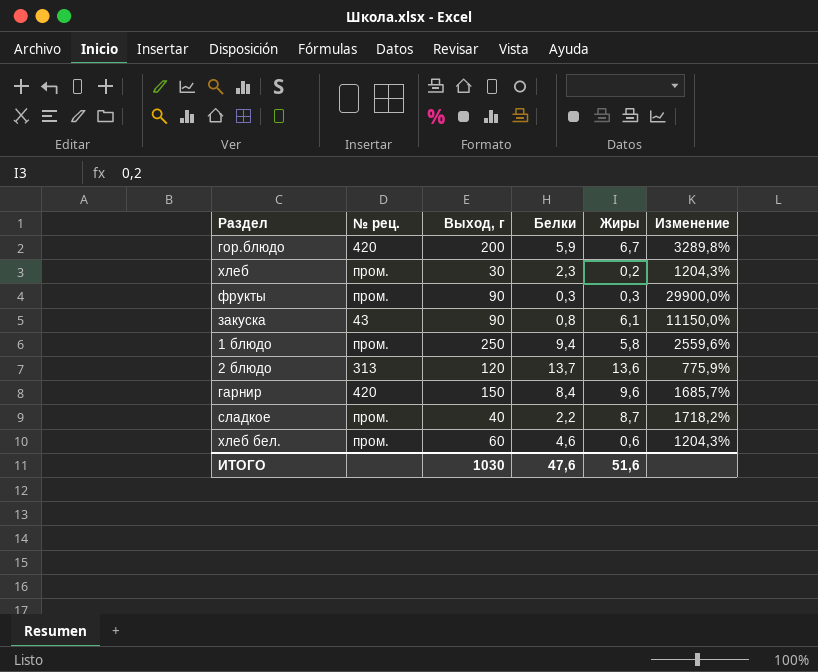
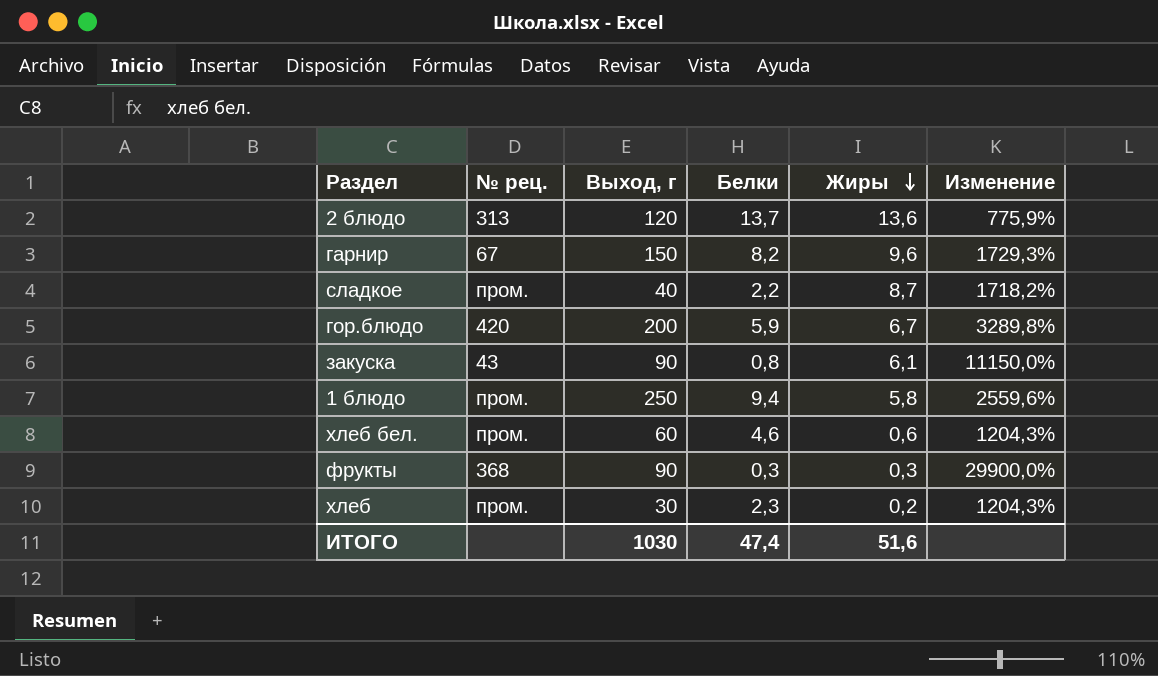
row order: none -> Жиры descending
гарнир | № рец.: 420 -> 67
гарнир | Белки: 8,4 -> 8,2
гарнир | Изменение: 1685,7% -> 1729,3%
фрукты | № рец.: пром. -> 368
ИТОГО | Белки: 47,6 -> 47,4

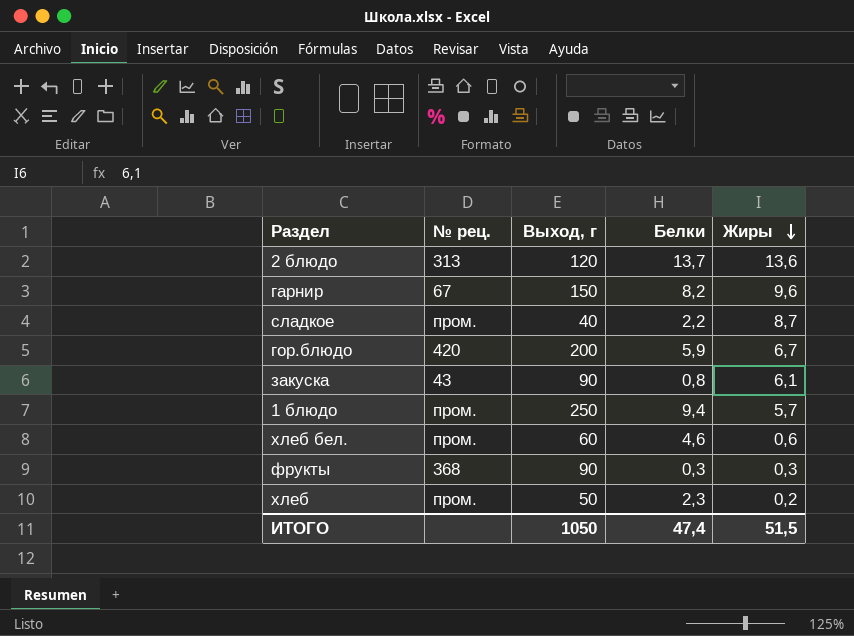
column Изменение | formula: ([Выход, г] - [Белки]) / [Белки] -> none
1 блюдо | Жиры: 5,8 -> 5,7
хлеб | Выход, г: 30 -> 50
ИТОГО | Выход, г: 1030 -> 1050
ИТОГО | Жиры: 51,6 -> 51,5

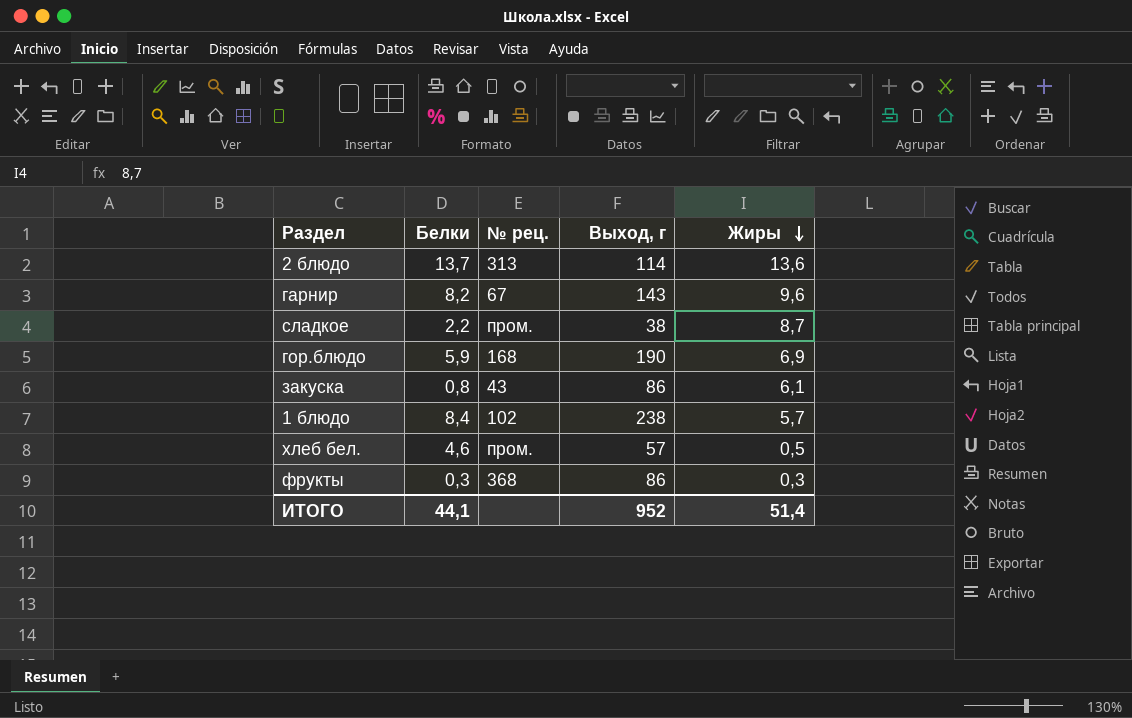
column Белки | position: 4 -> 2
row хлеб: пром. | 50 | 2,3 | 0,2 -> none
2 блюдо | Выход, г: 120 -> 114
гарнир | Выход, г: 150 -> 143
сладкое | Выход, г: 40 -> 38
гор.блюдо | № рец.: 420 -> 168
гор.блюдо | Выход, г: 200 -> 190
гор.блюдо | Жиры: 6,7 -> 6,9
закуска | Выход, г: 90 -> 86
1 блюдо | Белки: 9,4 -> 8,4
1 блюдо | № рец.: пром. -> 102
1 блюдо | Выход, г: 250 -> 238
хлеб бел. | Выход, г: 60 -> 57
хлеб бел. | Жиры: 0,6 -> 0,5
фрукты | Выход, г: 90 -> 86
ИТОГО | Белки: 47,4 -> 44,1
ИТОГО | Выход, г: 1050 -> 952
ИТОГО | Жиры: 51,5 -> 51,4

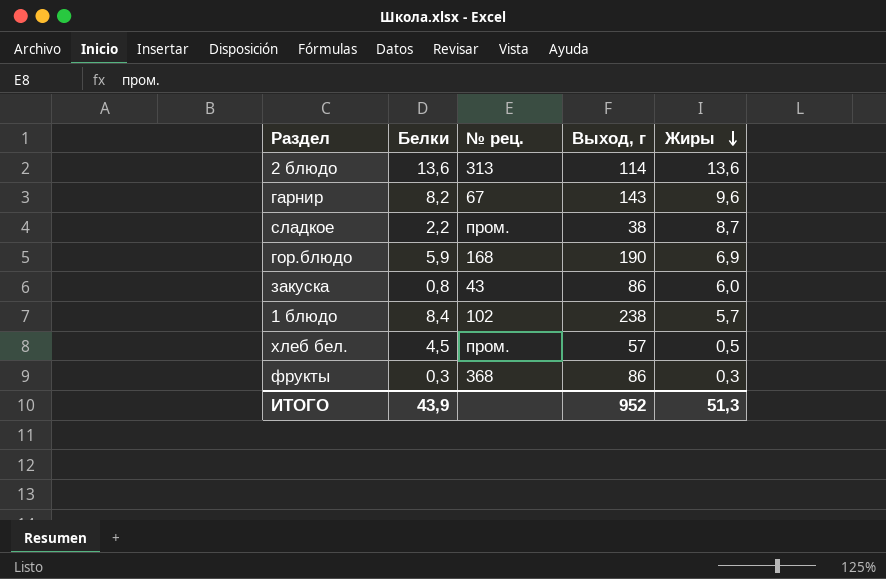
2 блюдо | Белки: 13,7 -> 13,6
закуска | Жиры: 6,1 -> 6,0
хлеб бел. | Белки: 4,6 -> 4,5
ИТОГО | Белки: 44,1 -> 43,9
ИТОГО | Жиры: 51,4 -> 51,3

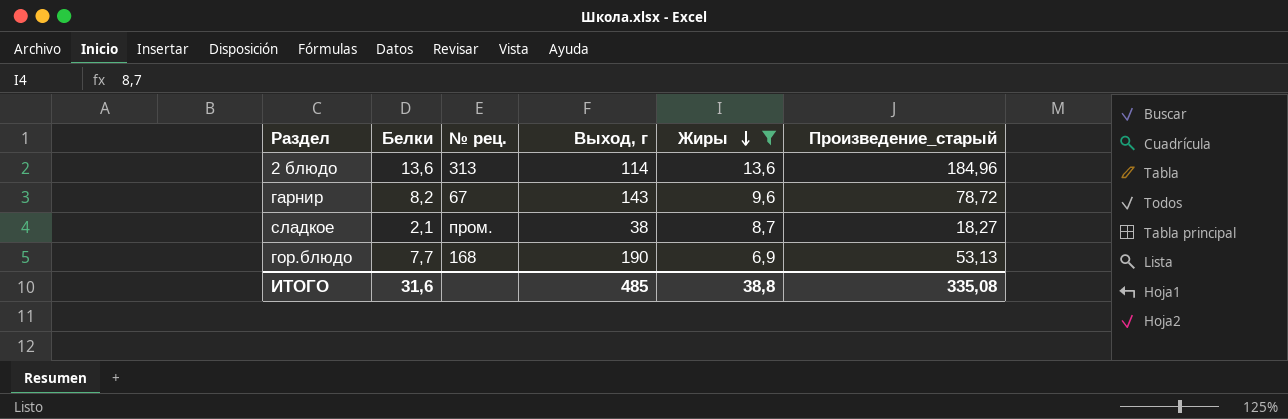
filter: none -> Жиры >= 6,9
column Произведение_старый | formula: none -> [Белки] * [Жиры]
сладкое | Белки: 2,2 -> 2,1
гор.блюдо | Белки: 5,9 -> 7,7
ИТОГО | Белки: 43,9 -> 31,6
ИТОГО | Выход, г: 952 -> 485
ИТОГО | Жиры: 51,3 -> 38,8

